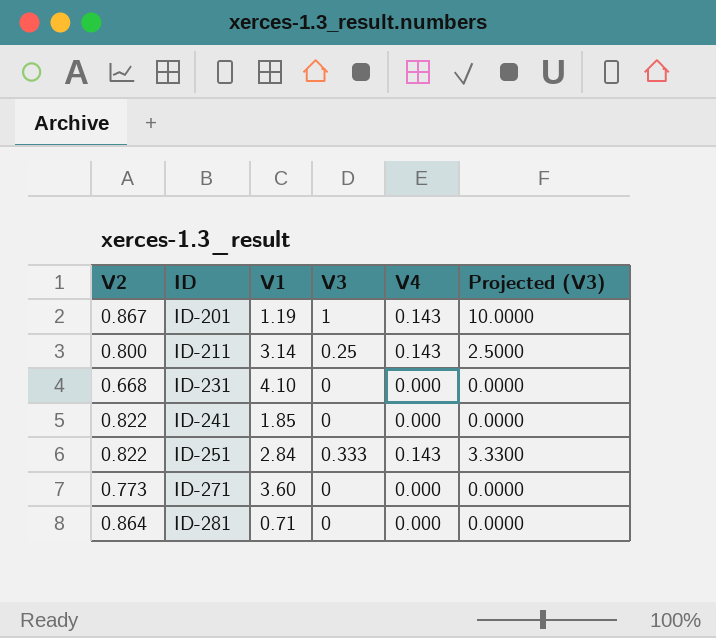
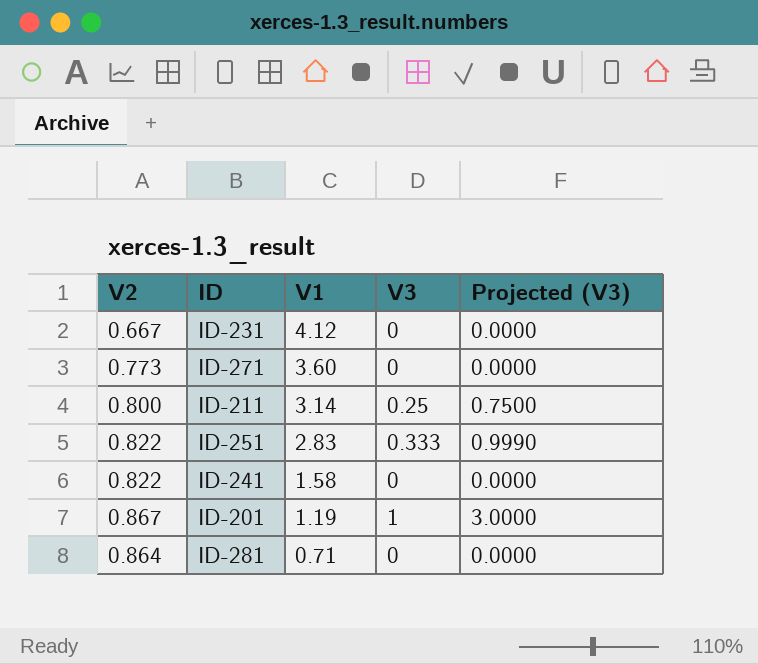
row order: ID ascending -> V1 descending
column V4 | position: 5 -> none
column Projected (V3) | formula: [V3] * 10 -> [V3] * 3
ID-231 | V2: 0.668 -> 0.667
ID-231 | V1: 4.10 -> 4.12
ID-251 | V1: 2.84 -> 2.83
ID-241 | V1: 1.85 -> 1.58

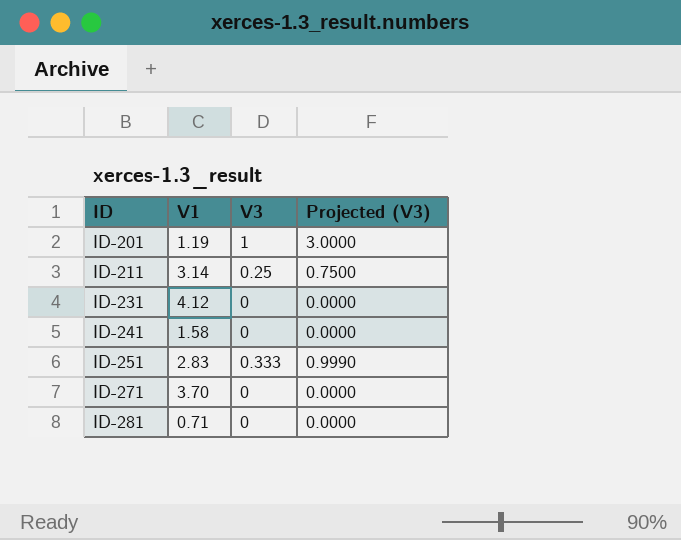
row order: V1 descending -> ID ascending
column V2 | position: 1 -> none
ID-271 | V1: 3.60 -> 3.70

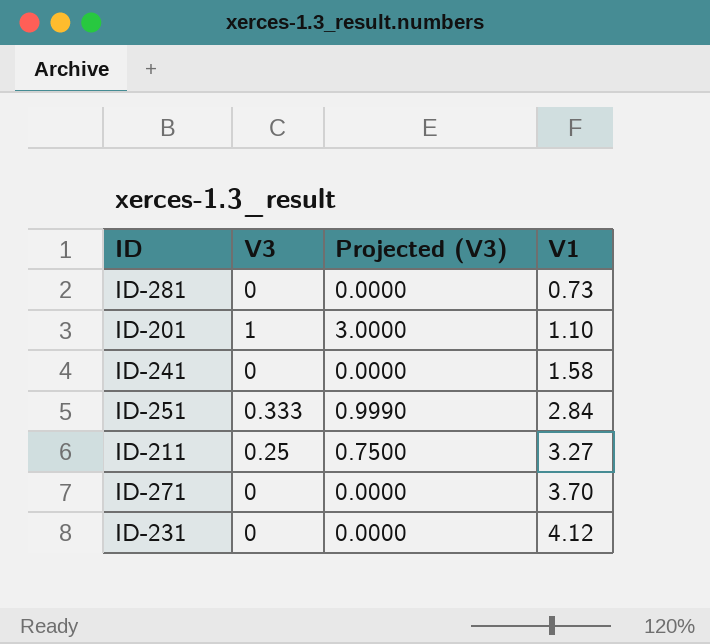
row order: ID ascending -> V1 ascending
column V1 | position: 2 -> 4
ID-281 | V1: 0.71 -> 0.73
ID-201 | V1: 1.19 -> 1.10
ID-251 | V1: 2.83 -> 2.84
ID-211 | V1: 3.14 -> 3.27

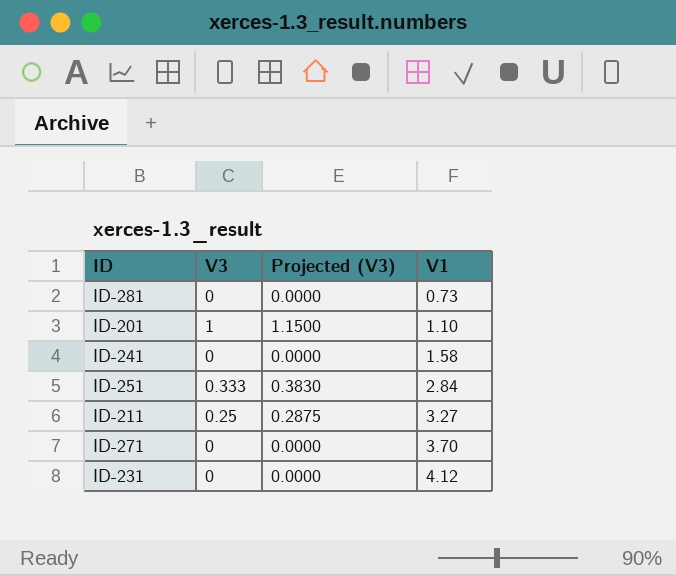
column Projected (V3) | formula: [V3] * 3 -> [V3] * 1.15

